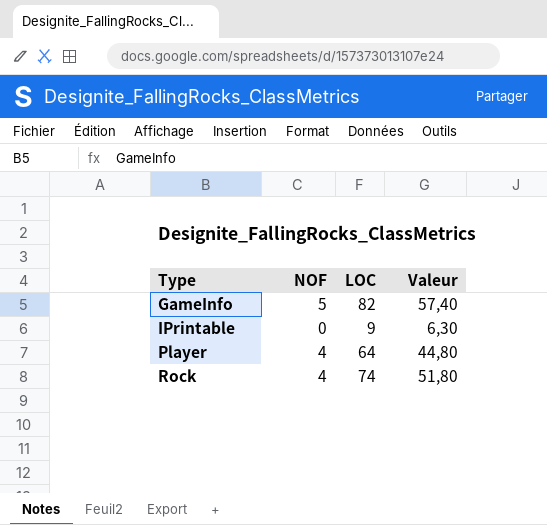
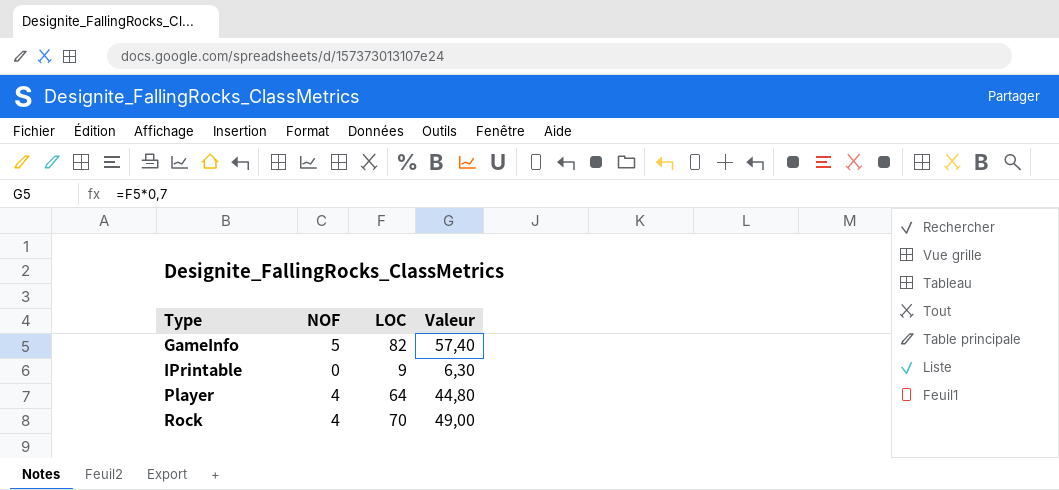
Rock | LOC: 74 -> 70
Rock | Valeur: 51,80 -> 49,00

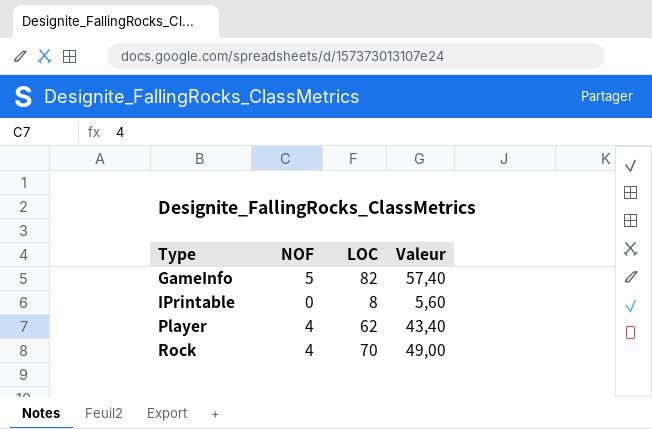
IPrintable | LOC: 9 -> 8
IPrintable | Valeur: 6,30 -> 5,60
Player | LOC: 64 -> 62
Player | Valeur: 44,80 -> 43,40

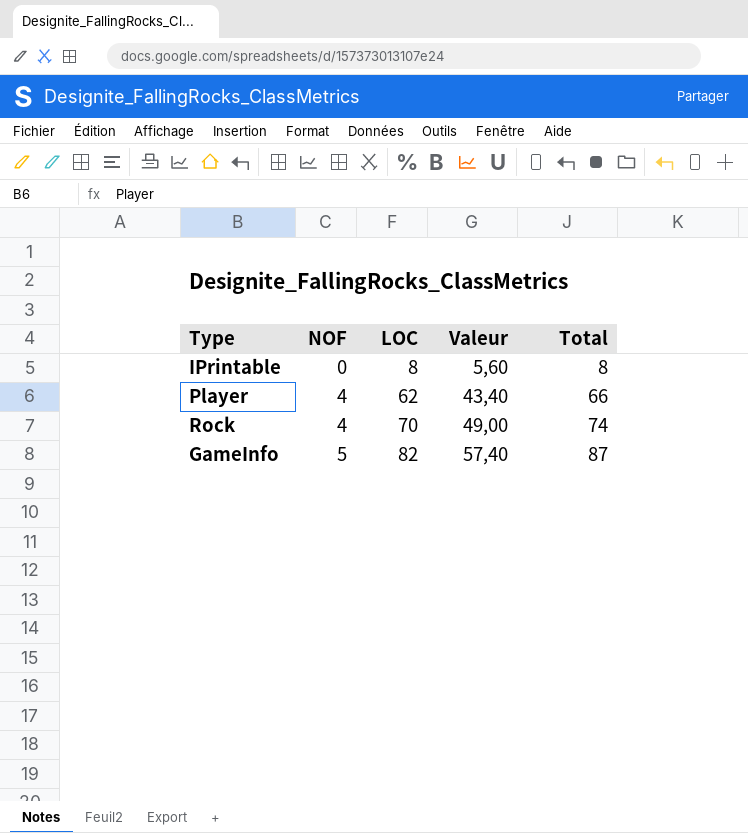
row order: Type ascending -> NOF ascending
column Total | formula: none -> [NOF] + [LOC]

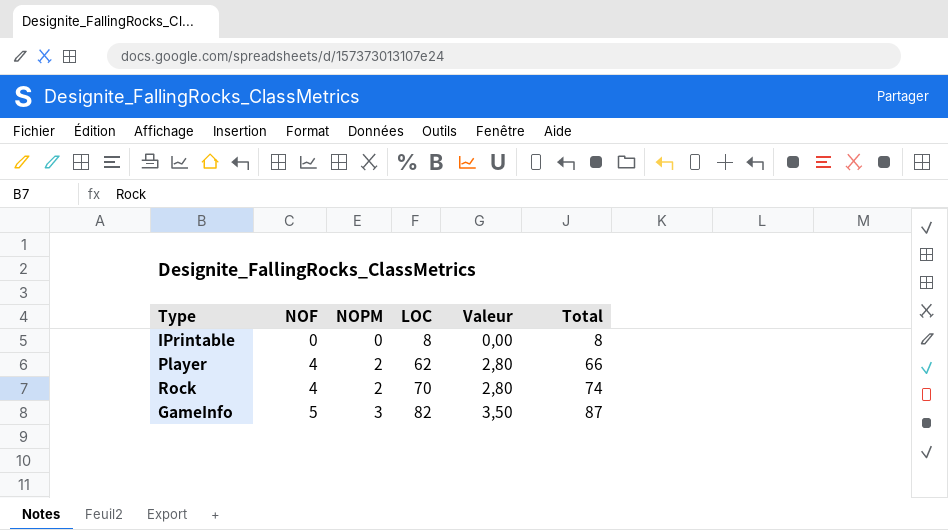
column NOPM | position: none -> 3
column Valeur | formula: [LOC] * 0,7 -> [NOF] * 0,7

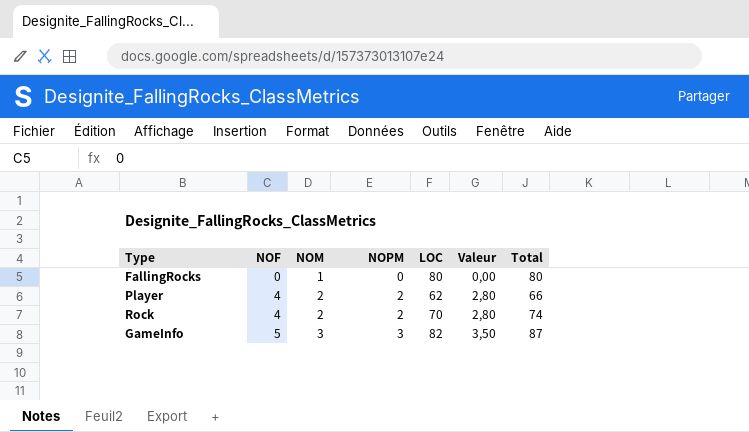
column NOM | position: none -> 3
row IPrintable: 0 | 0 | 8 | 0,00 | 8 -> none
row FallingRocks: none -> 0 | 1 | 0 | 80 | 0,00 | 80

